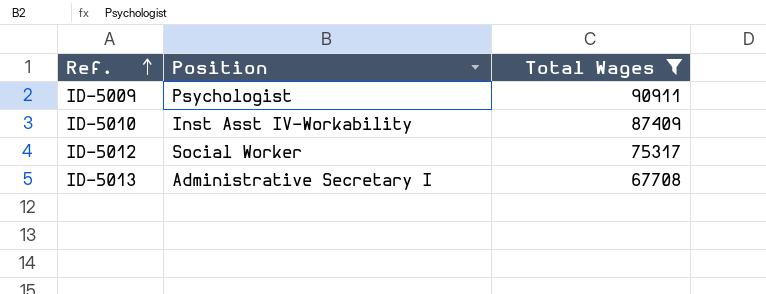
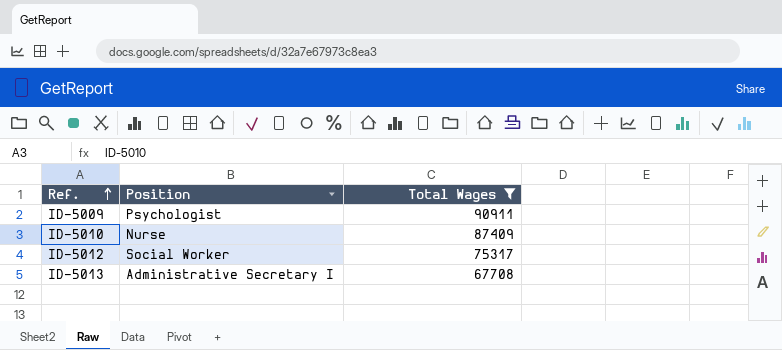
ID-5010 | Position: Inst Asst IV-Workability -> Nurse

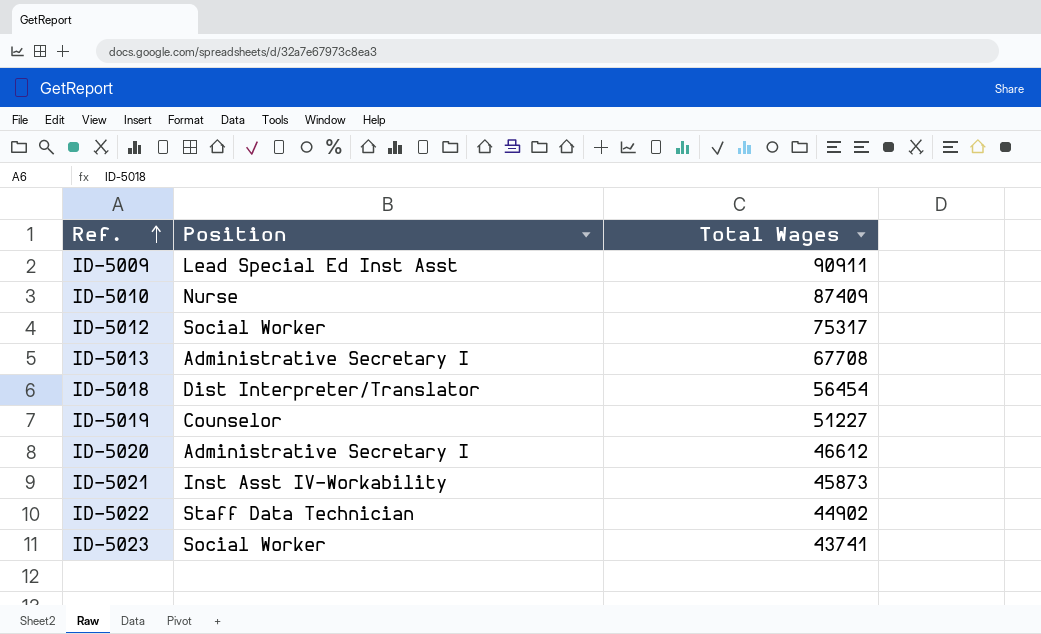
filter: Total Wages >= 67708 -> none
ID-5009 | Position: Psychologist -> Lead Special Ed Inst Asst

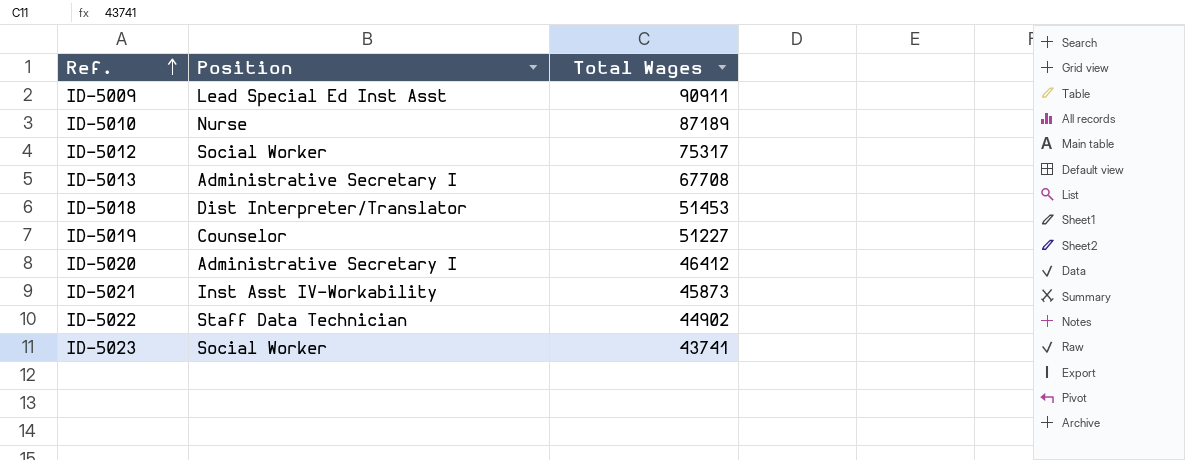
ID-5010 | Total Wages: 87409 -> 87189
ID-5018 | Total Wages: 56454 -> 51453
ID-5020 | Total Wages: 46612 -> 46412

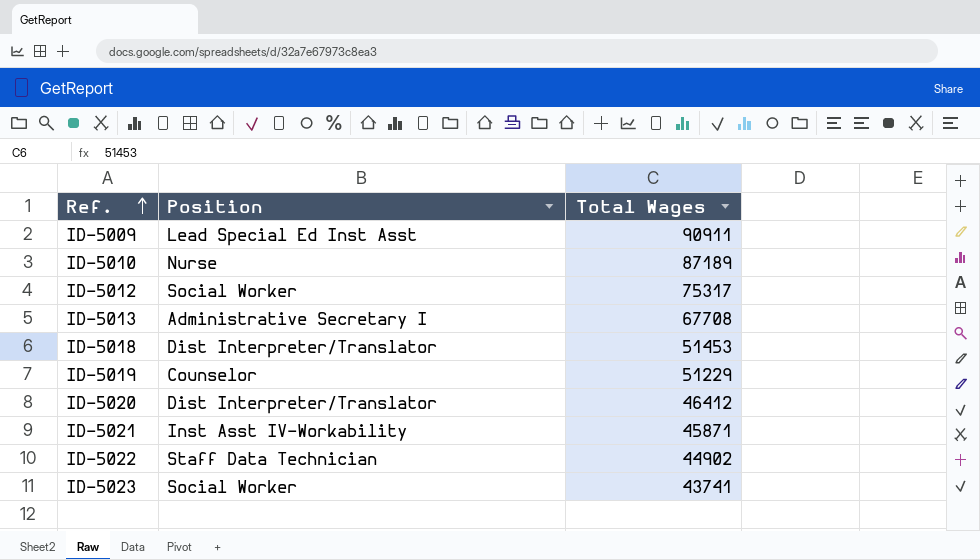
ID-5019 | Total Wages: 51227 -> 51229
ID-5020 | Position: Administrative Secretary I -> Dist Interpreter/Translator
ID-5021 | Total Wages: 45873 -> 45871

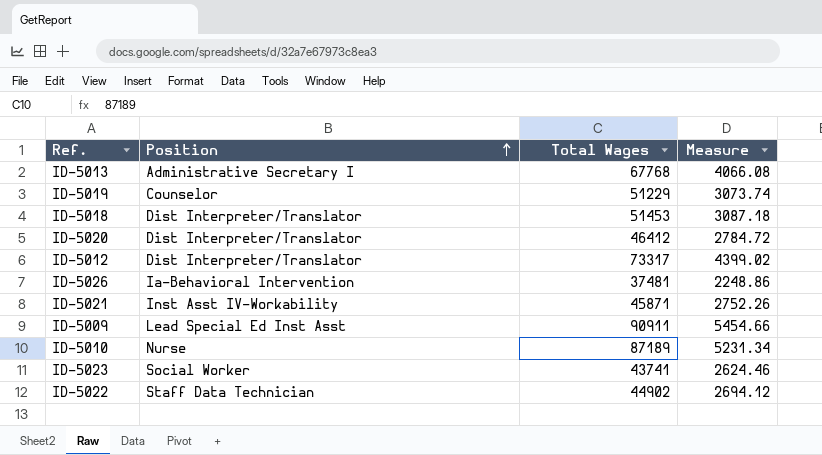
row order: Ref. ascending -> Position ascending
column Measure | formula: none -> [Total Wages] * 0.06
ID-5013 | Total Wages: 67708 -> 67768
ID-5012 | Position: Social Worker -> Dist Interpreter/Translator
ID-5012 | Total Wages: 75317 -> 73317
row ID-5026: none -> Ia-Behavioral Intervention | 37481 | 2248.86

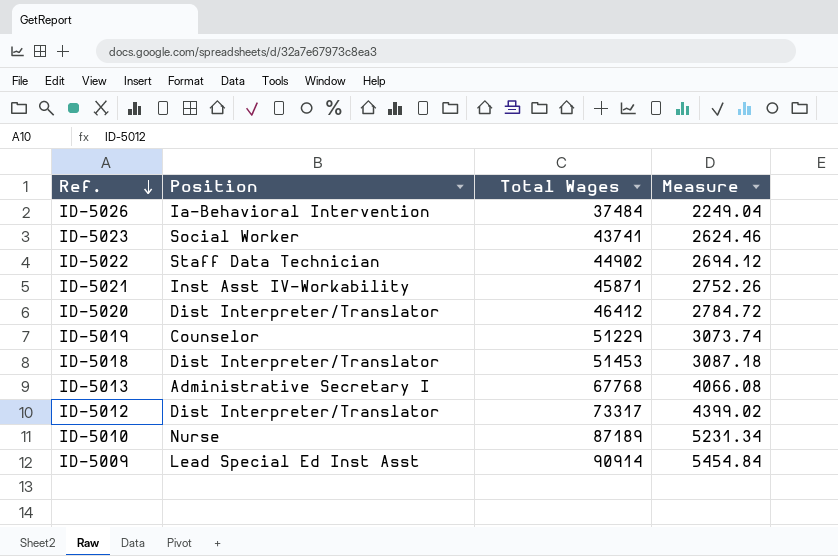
row order: Position ascending -> Ref. descending
ID-5026 | Total Wages: 37481 -> 37484
ID-5026 | Measure: 2248.86 -> 2249.04
ID-5009 | Total Wages: 90911 -> 90914
ID-5009 | Measure: 5454.66 -> 5454.84

